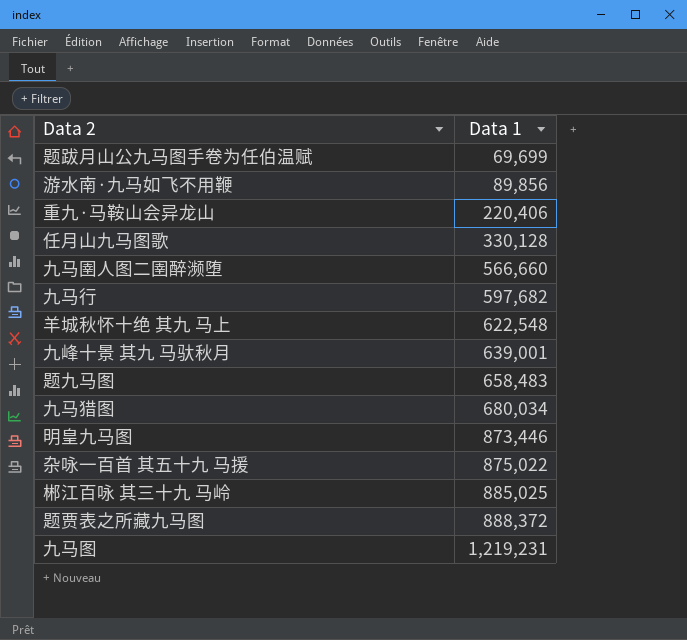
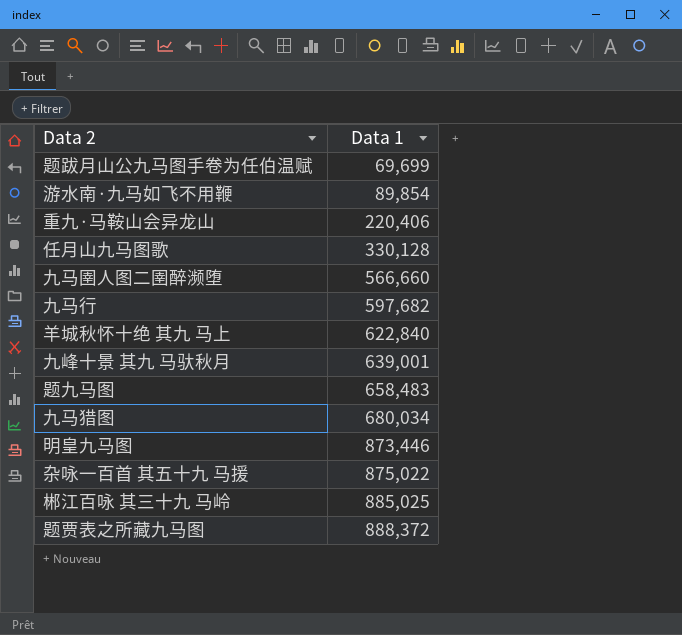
row 九马图: 1,219,231 -> none
游水南·九马如飞不用鞭 | Data 1: 89,856 -> 89,854
羊城秋怀十绝 其九 马上 | Data 1: 622,548 -> 622,840

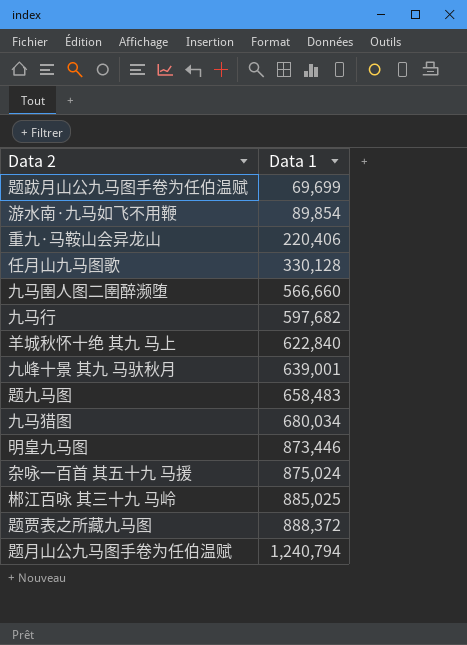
杂咏一百首 其五十九 马援 | Data 1: 875,022 -> 875,024
row 题月山公九马图手卷为任伯温赋: none -> 1,240,794

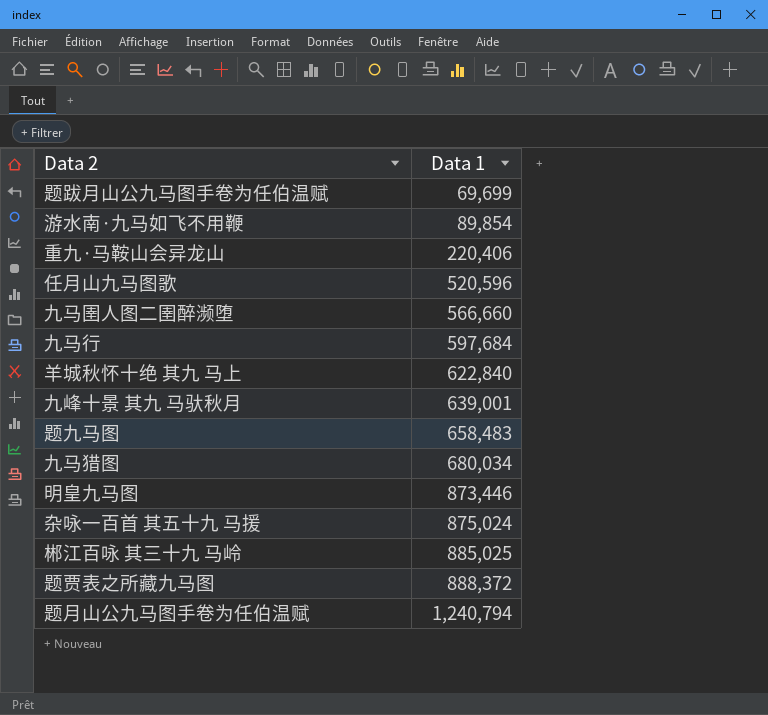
任月山九马图歌 | Data 1: 330,128 -> 520,596
九马行 | Data 1: 597,682 -> 597,684

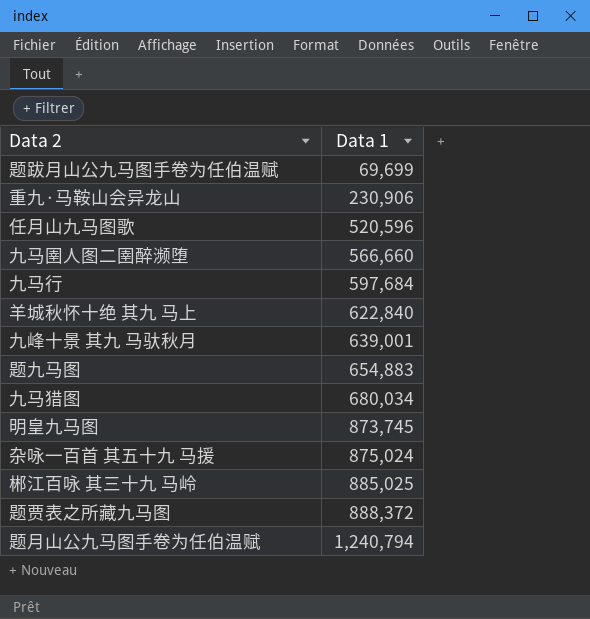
row 游水南·九马如飞不用鞭: 89,854 -> none
重九·马鞍山会异龙山 | Data 1: 220,406 -> 230,906
题九马图 | Data 1: 658,483 -> 654,883
明皇九马图 | Data 1: 873,446 -> 873,745

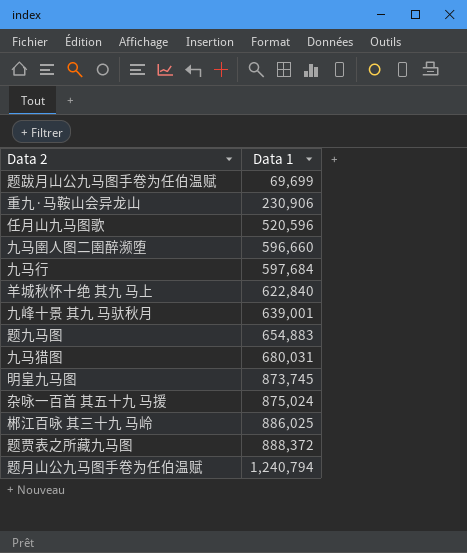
九马圉人图二圉醉濒堕 | Data 1: 566,660 -> 596,660
九马猎图 | Data 1: 680,034 -> 680,031
郴江百咏 其三十九 马岭 | Data 1: 885,025 -> 886,025

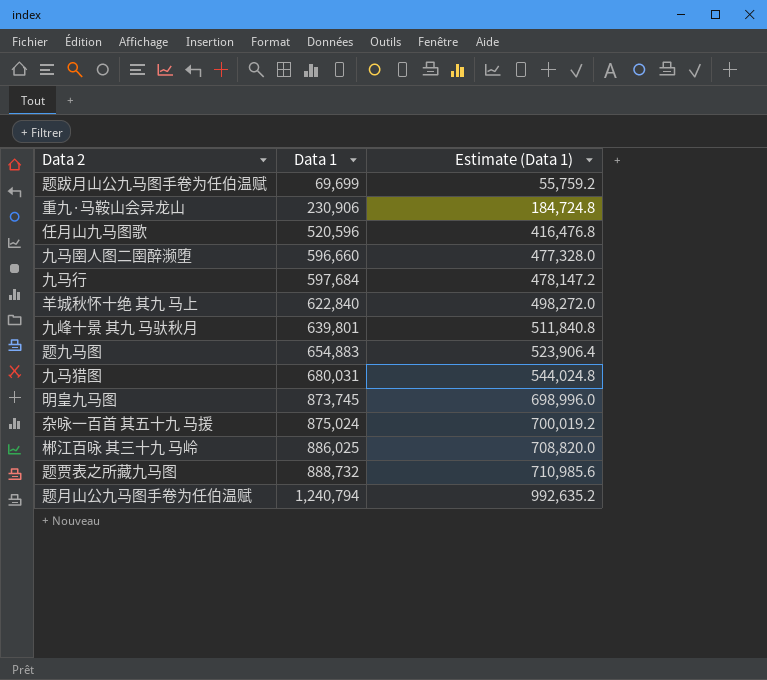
column Estimate (Data 1) | formula: none -> [Data 1] * 0.8
九峰十景 其九 马驮秋月 | Data 1: 639,001 -> 639,801
题贾表之所藏九马图 | Data 1: 888,372 -> 888,732

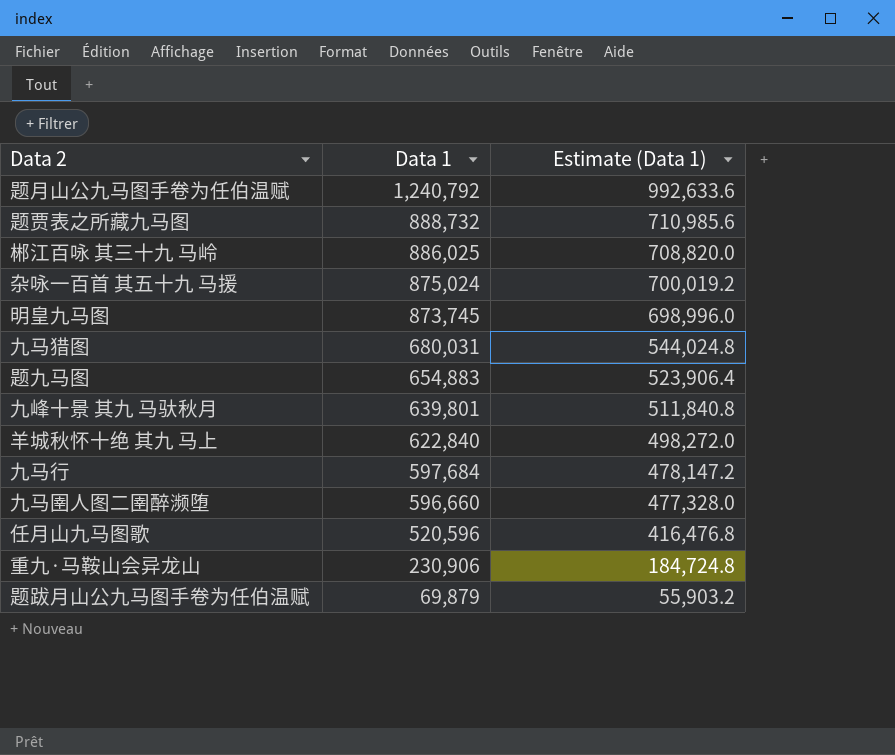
row order: Data 1 ascending -> Data 1 descending
题月山公九马图手卷为任伯温赋 | Data 1: 1,240,794 -> 1,240,792
题月山公九马图手卷为任伯温赋 | Estimate (Data 1): 992,635.2 -> 992,633.6
题跋月山公九马图手卷为任伯温赋 | Data 1: 69,699 -> 69,879
题跋月山公九马图手卷为任伯温赋 | Estimate (Data 1): 55,759.2 -> 55,903.2

